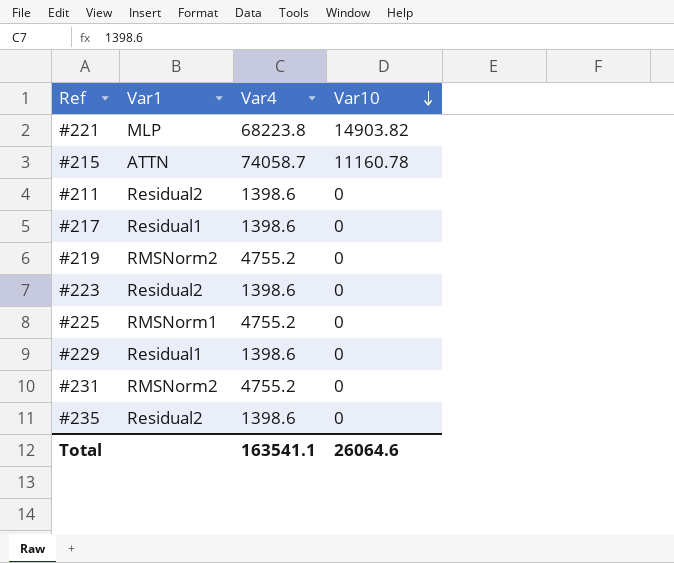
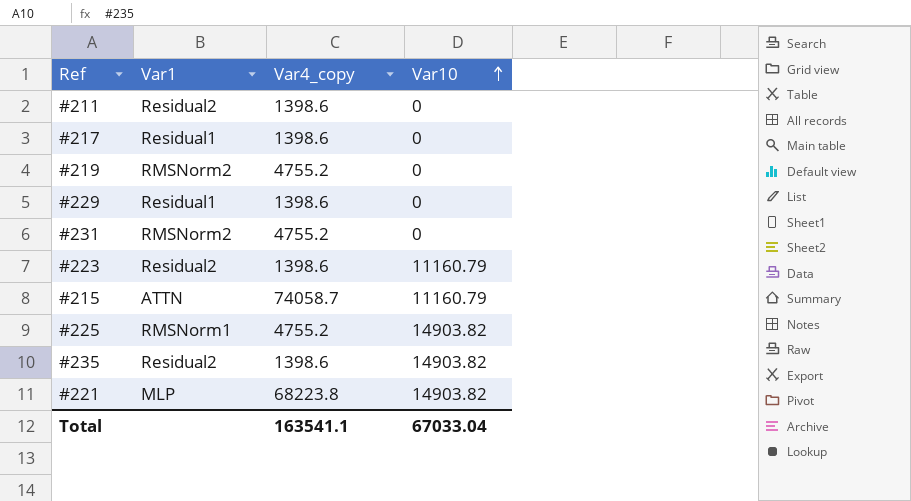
row order: Var10 descending -> Var10 ascending
column name: Var4 -> Var4_copy
#223 | Var10: 0 -> 11160.79
#215 | Var10: 11160.78 -> 11160.79
#225 | Var10: 0 -> 14903.82
#235 | Var10: 0 -> 14903.82
Total | Var10: 26064.6 -> 67033.04

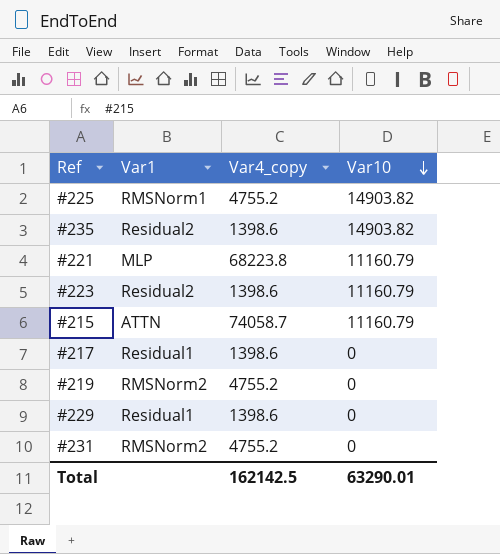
row order: Var10 ascending -> Var10 descending
row #211: Residual2 | 1398.6 | 0 -> none
#221 | Var10: 14903.82 -> 11160.79
Total | Var4_copy: 163541.1 -> 162142.5
Total | Var10: 67033.04 -> 63290.01

